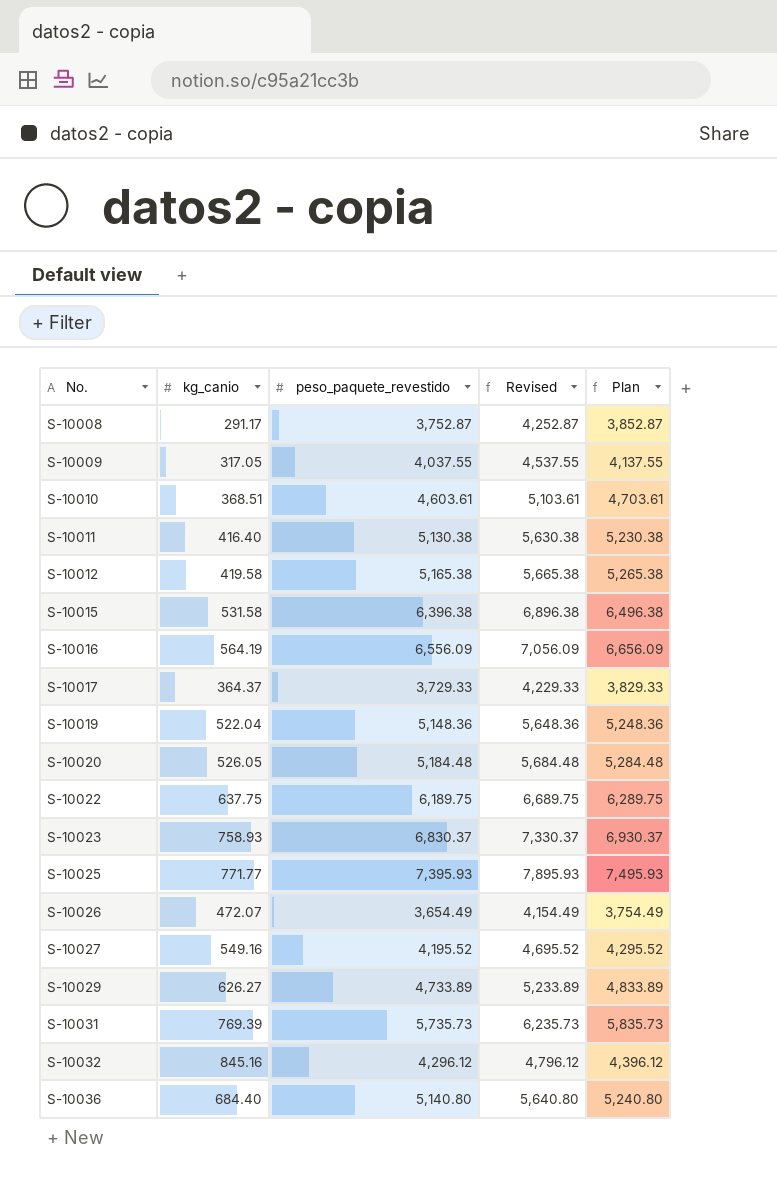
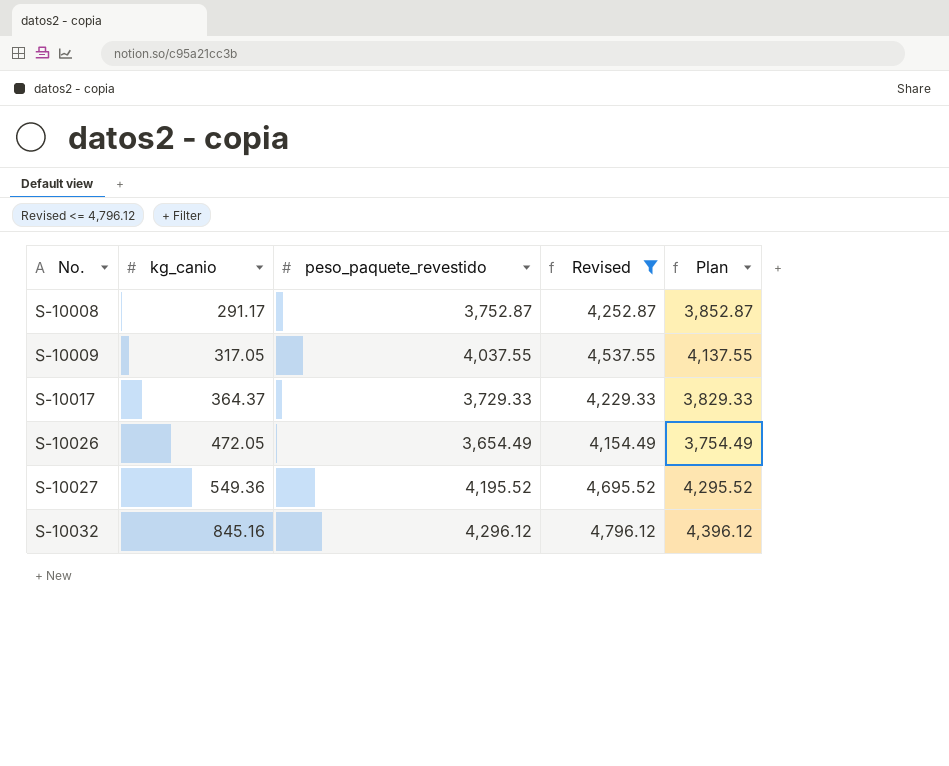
filter: none -> Revised <= 4,796.12
S-10026 | kg_canio: 472.07 -> 472.05
S-10027 | kg_canio: 549.16 -> 549.36

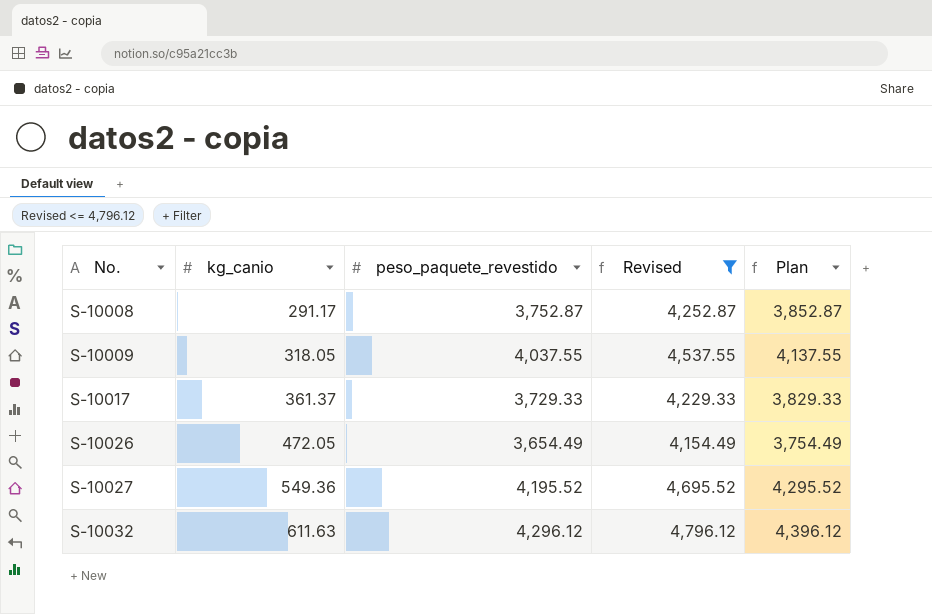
S-10009 | kg_canio: 317.05 -> 318.05
S-10017 | kg_canio: 364.37 -> 361.37
S-10032 | kg_canio: 845.16 -> 611.63

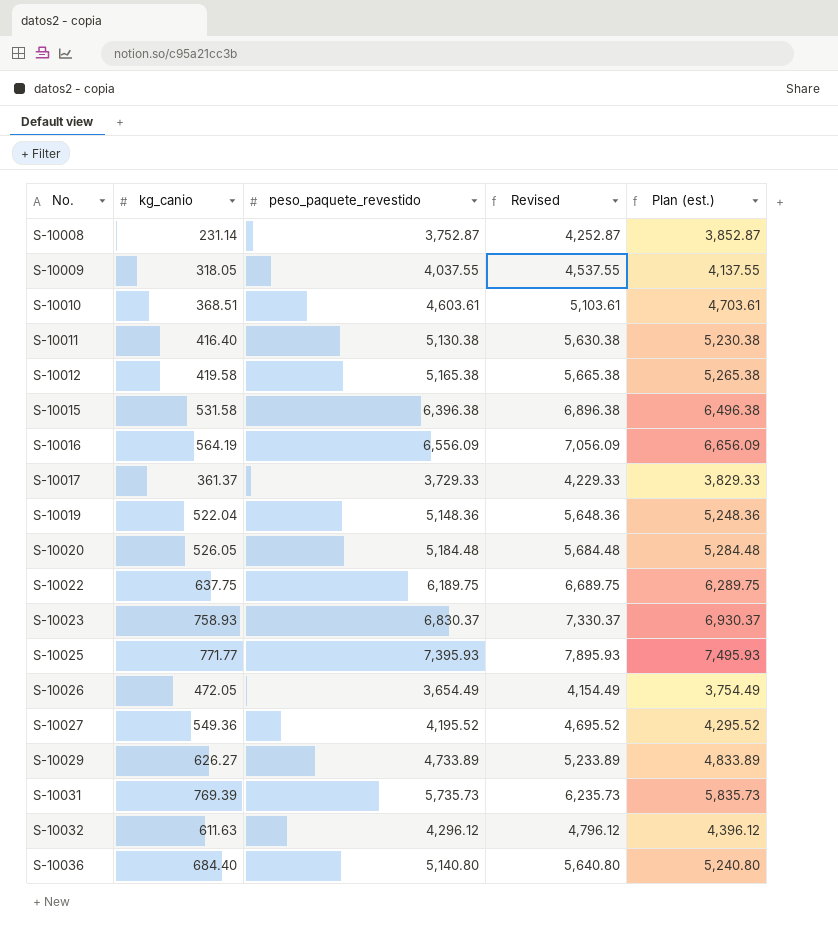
filter: Revised <= 4,796.12 -> none
column name: Plan -> Plan (est.)
S-10008 | kg_canio: 291.17 -> 231.14

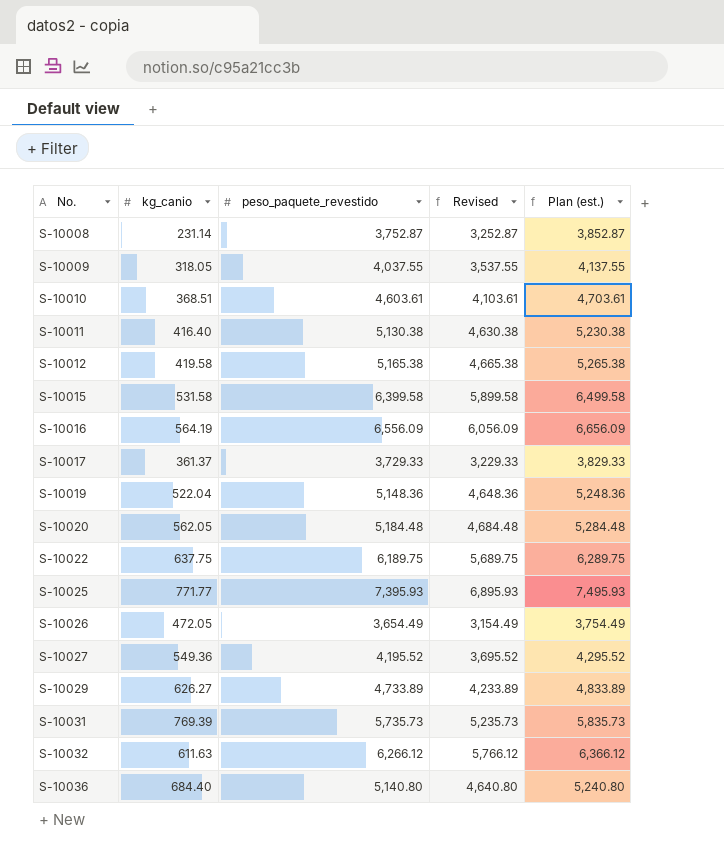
column Revised | formula: [peso_paquete_revestido] + 500 -> [peso_paquete_revestido] - 500
row S-10023: 758.93 | 6,830.37 | 7,330.37 | 6,930.37 -> none
S-10015 | peso_paquete_revestido: 6,396.38 -> 6,399.58
S-10015 | Plan (est.): 6,496.38 -> 6,499.58
S-10020 | kg_canio: 526.05 -> 562.05
S-10032 | peso_paquete_revestido: 4,296.12 -> 6,266.12
S-10032 | Plan (est.): 4,396.12 -> 6,366.12

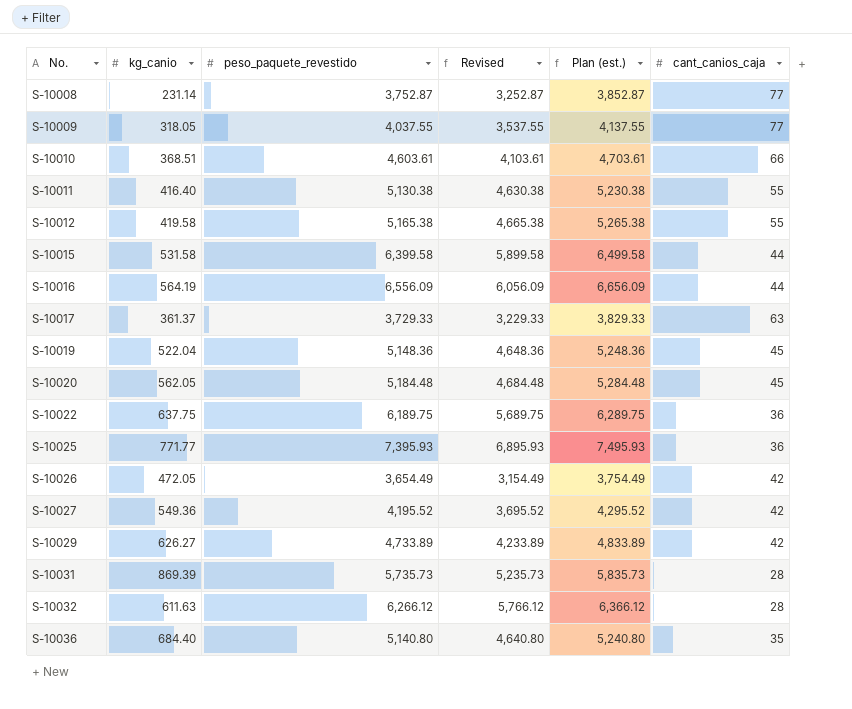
column cant_canios_caja | position: none -> 6
S-10031 | kg_canio: 769.39 -> 869.39

